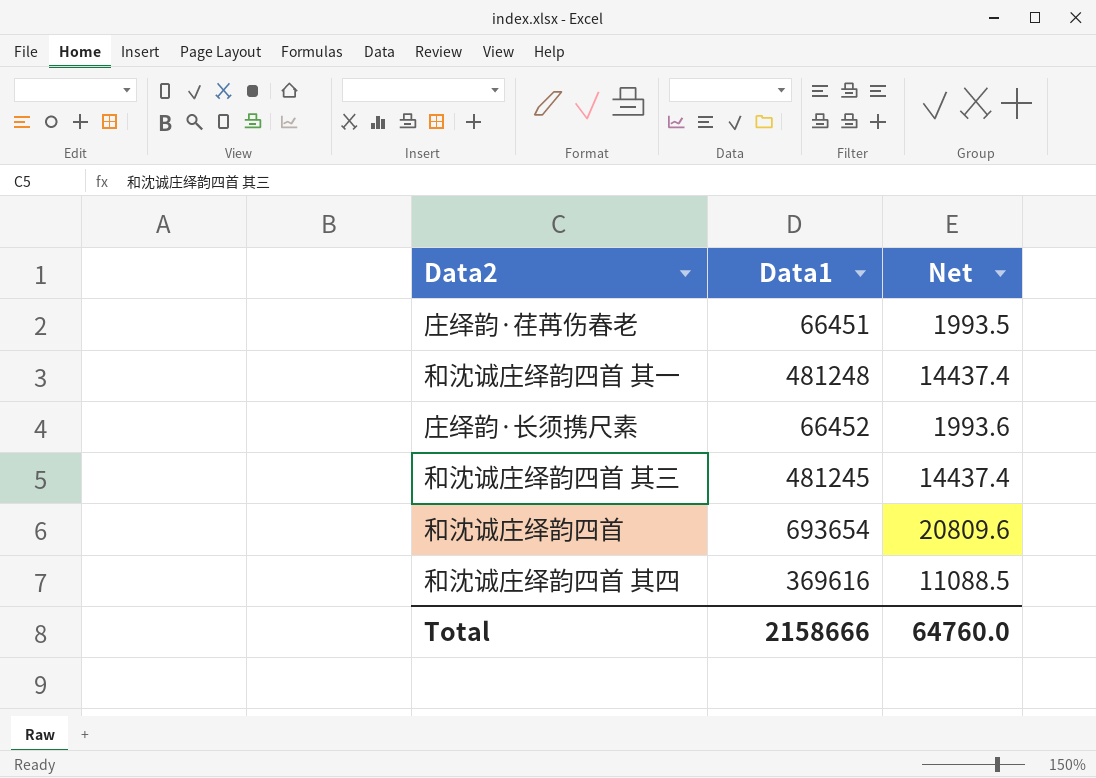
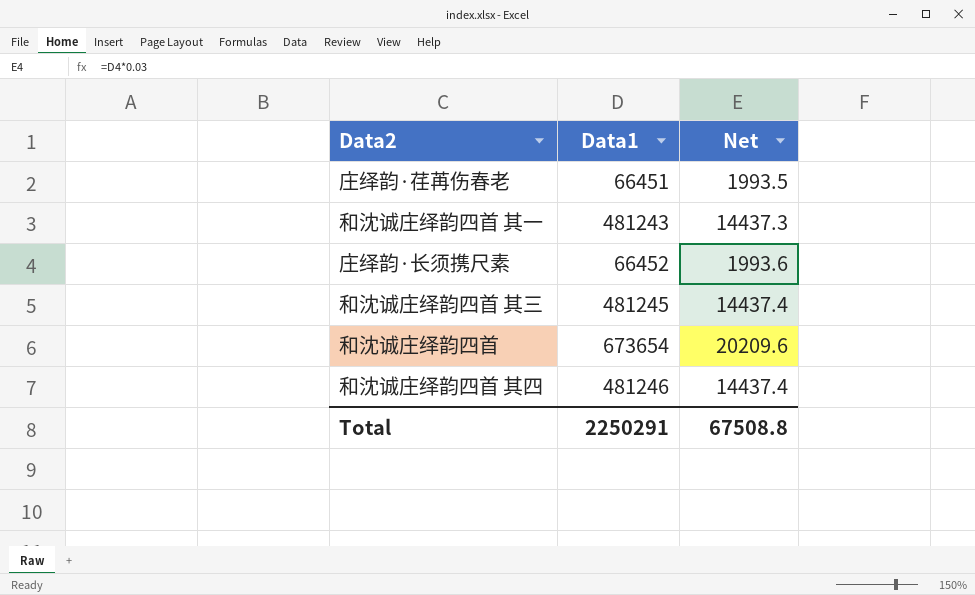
和沈诚庄绎韵四首 其一 | Data1: 481248 -> 481243
和沈诚庄绎韵四首 其一 | Net: 14437.4 -> 14437.3
和沈诚庄绎韵四首 | Data1: 693654 -> 673654
和沈诚庄绎韵四首 | Net: 20809.6 -> 20209.6
和沈诚庄绎韵四首 其四 | Data1: 369616 -> 481246
和沈诚庄绎韵四首 其四 | Net: 11088.5 -> 14437.4
Total | Data1: 2158666 -> 2250291
Total | Net: 64760.0 -> 67508.8

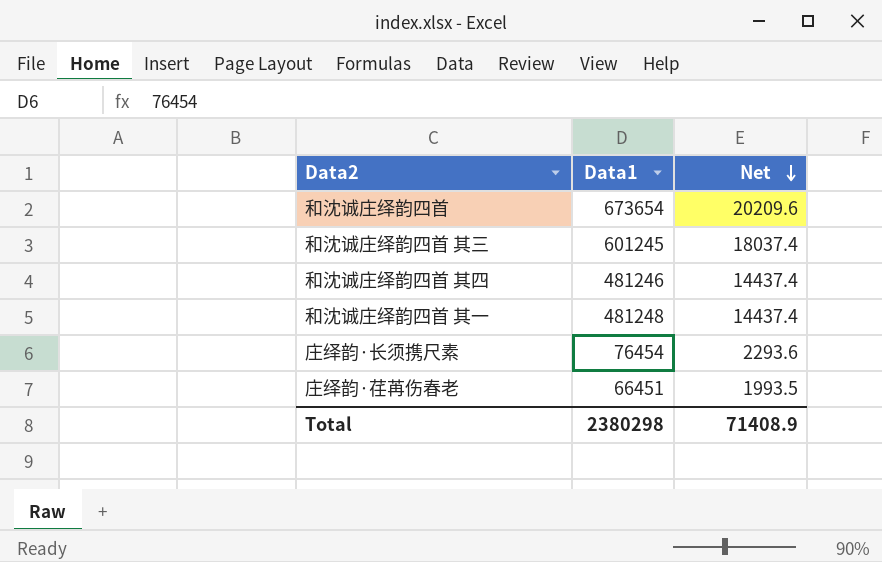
row order: none -> Net descending
和沈诚庄绎韵四首 其三 | Data1: 481245 -> 601245
和沈诚庄绎韵四首 其三 | Net: 14437.4 -> 18037.4
和沈诚庄绎韵四首 其一 | Data1: 481243 -> 481248
和沈诚庄绎韵四首 其一 | Net: 14437.3 -> 14437.4
庄绎韵·长须携尺素 | Data1: 66452 -> 76454
庄绎韵·长须携尺素 | Net: 1993.6 -> 2293.6
Total | Data1: 2250291 -> 2380298
Total | Net: 67508.8 -> 71408.9

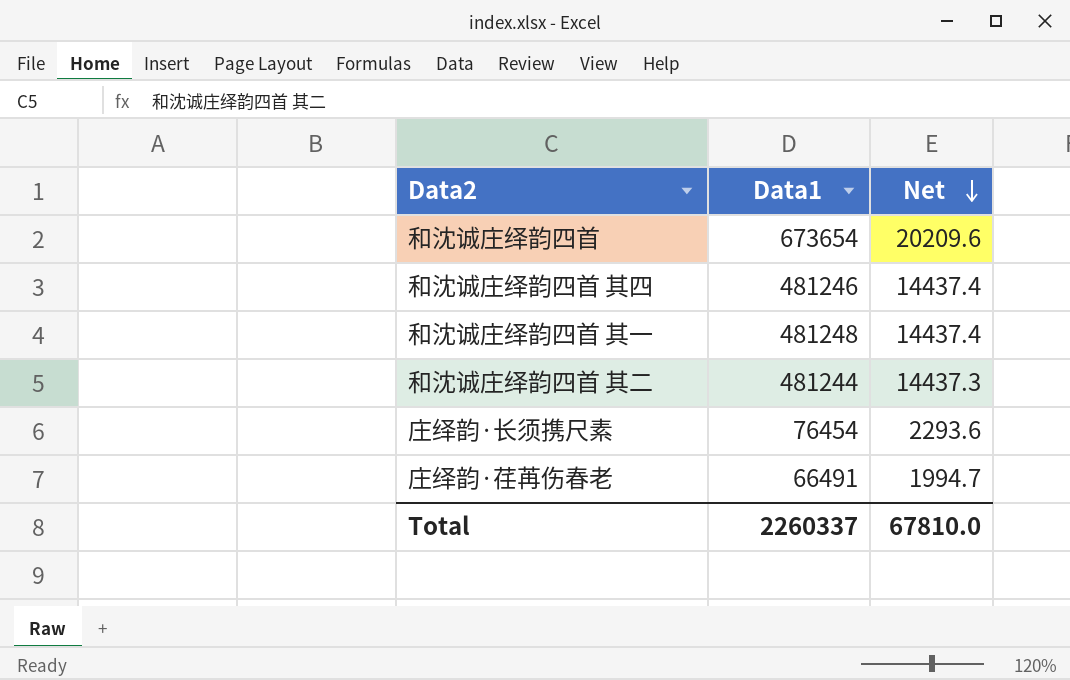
row 和沈诚庄绎韵四首 其三: 601245 | 18037.4 -> none
row 和沈诚庄绎韵四首 其二: none -> 481244 | 14437.3
庄绎韵·荏苒伤春老 | Data1: 66451 -> 66491
庄绎韵·荏苒伤春老 | Net: 1993.5 -> 1994.7
Total | Data1: 2380298 -> 2260337
Total | Net: 71408.9 -> 67810.0

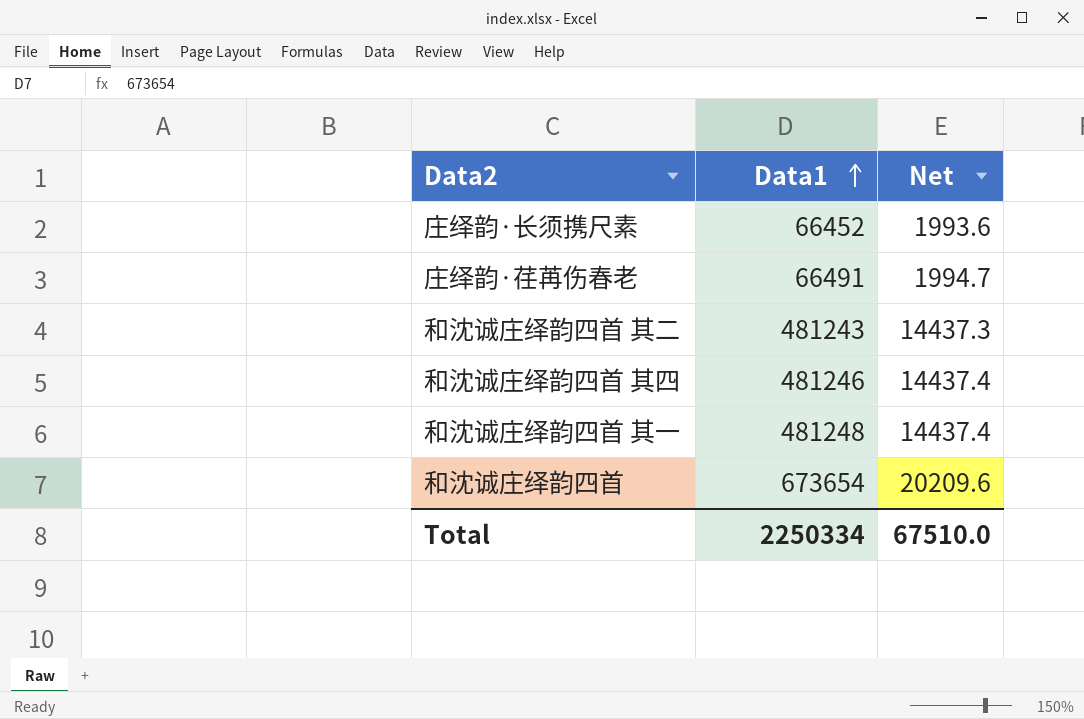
row order: Net descending -> Data1 ascending
庄绎韵·长须携尺素 | Data1: 76454 -> 66452
庄绎韵·长须携尺素 | Net: 2293.6 -> 1993.6
和沈诚庄绎韵四首 其二 | Data1: 481244 -> 481243
Total | Data1: 2260337 -> 2250334
Total | Net: 67810.0 -> 67510.0

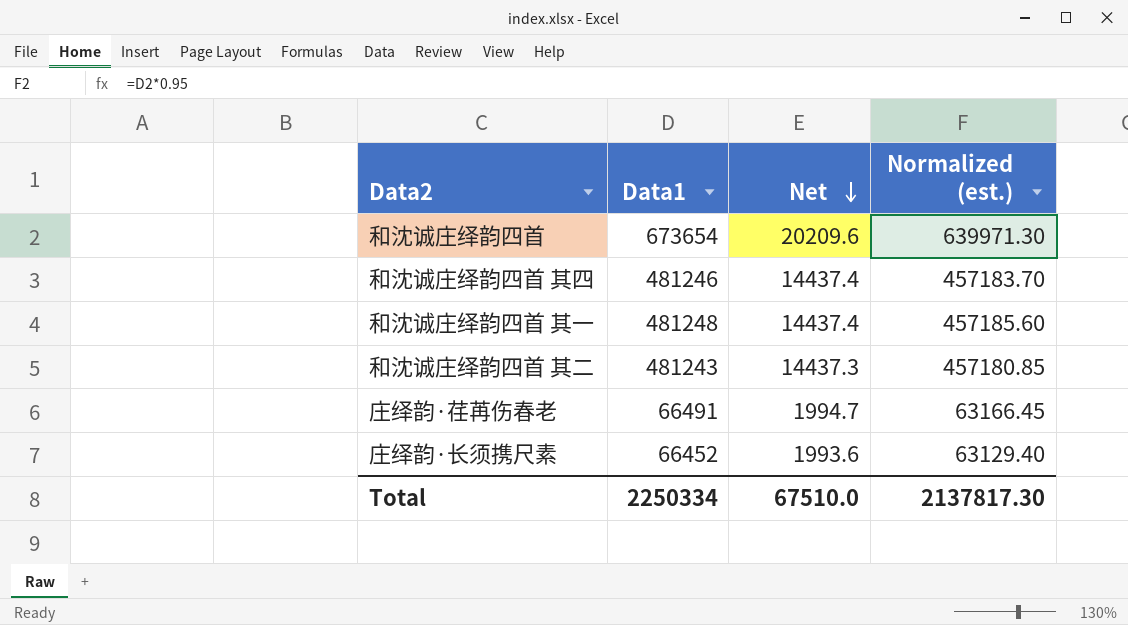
row order: Data1 ascending -> Net descending
column Normalized (est.) | formula: none -> [Data1] * 0.95

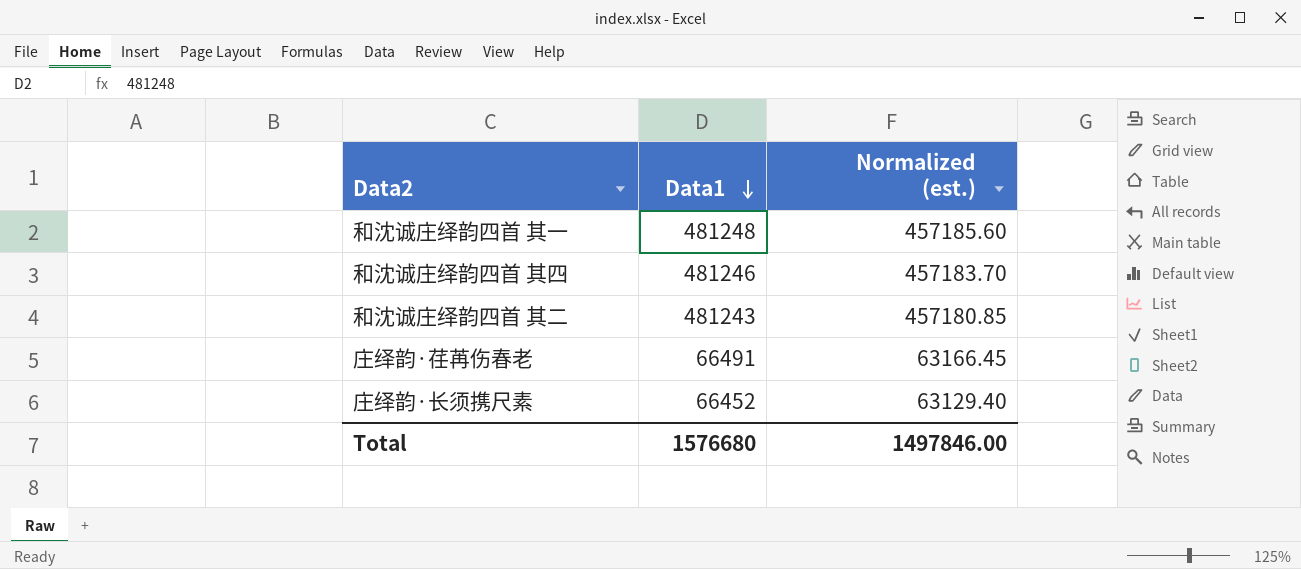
row order: Net descending -> Data1 descending
column Net | formula: [Data1] * 0.03 -> none
row 和沈诚庄绎韵四首: 673654 | 20209.6 | 639971.30 -> none
Total | Data1: 2250334 -> 1576680
Total | Normalized (est.): 2137817.30 -> 1497846.00

